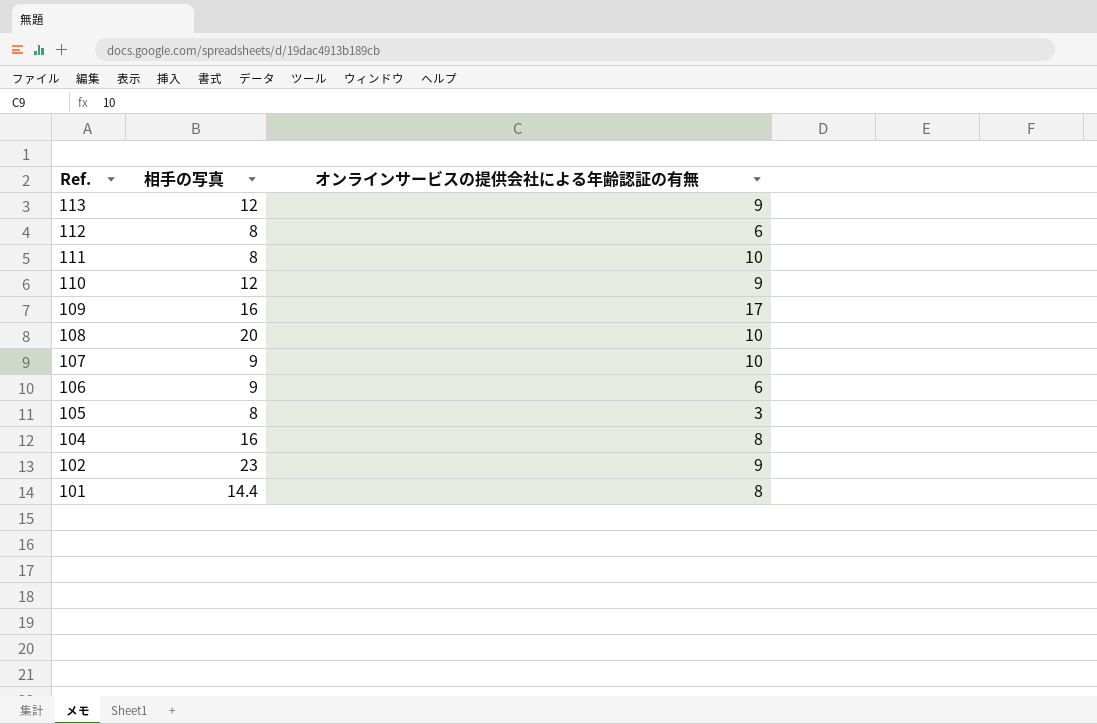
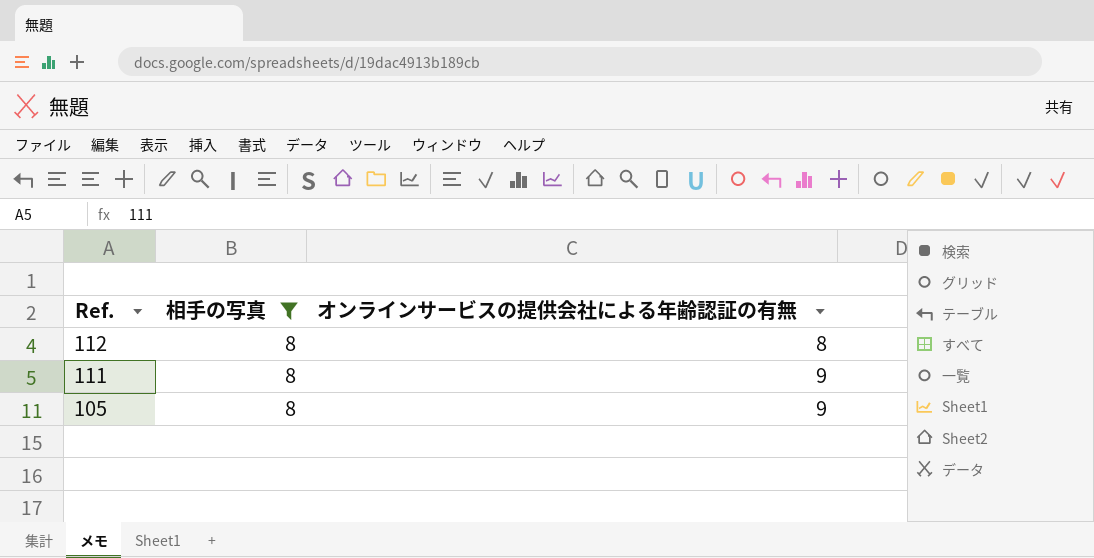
filter: none -> 相手の写真 = 8
112 | オンラインサービスの提供会社による年齢認証の有無: 6 -> 8
111 | オンラインサービスの提供会社による年齢認証の有無: 10 -> 9
105 | オンラインサービスの提供会社による年齢認証の有無: 3 -> 9

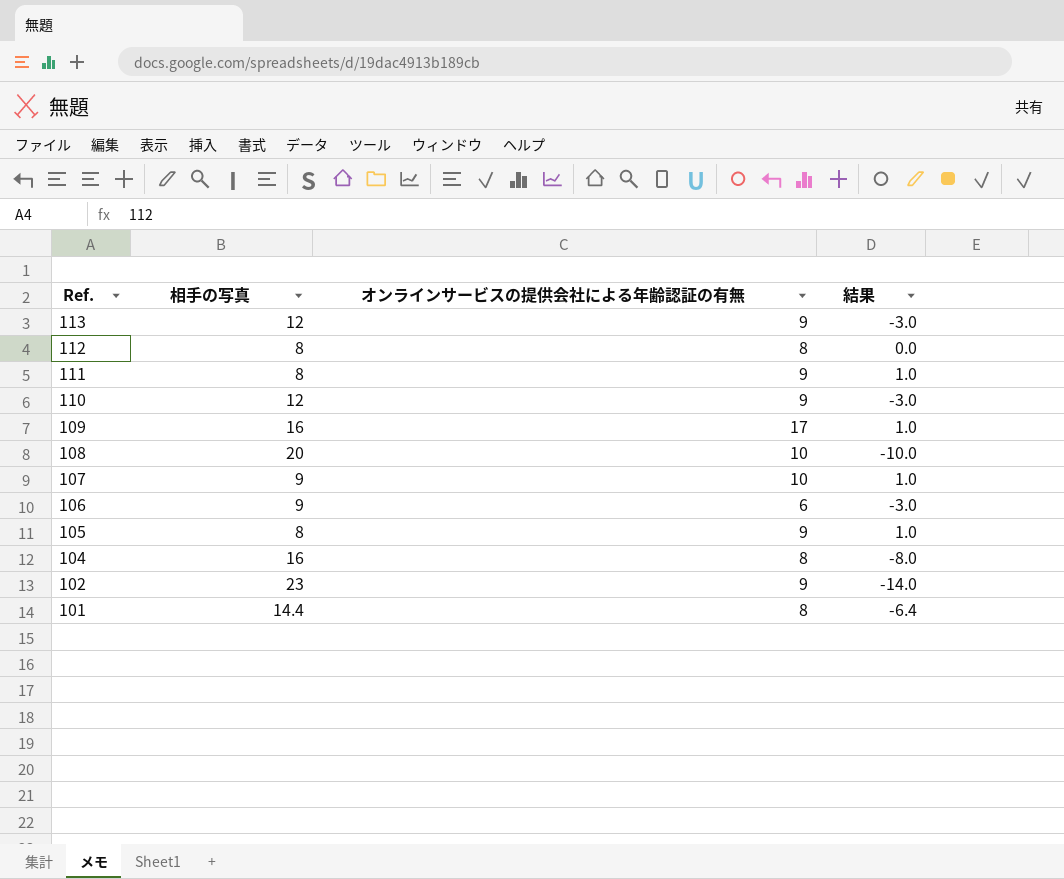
filter: 相手の写真 = 8 -> none
column 結果 | formula: none -> [オンラインサービスの提供会社による年齢認証の有無] - [相手の写真]

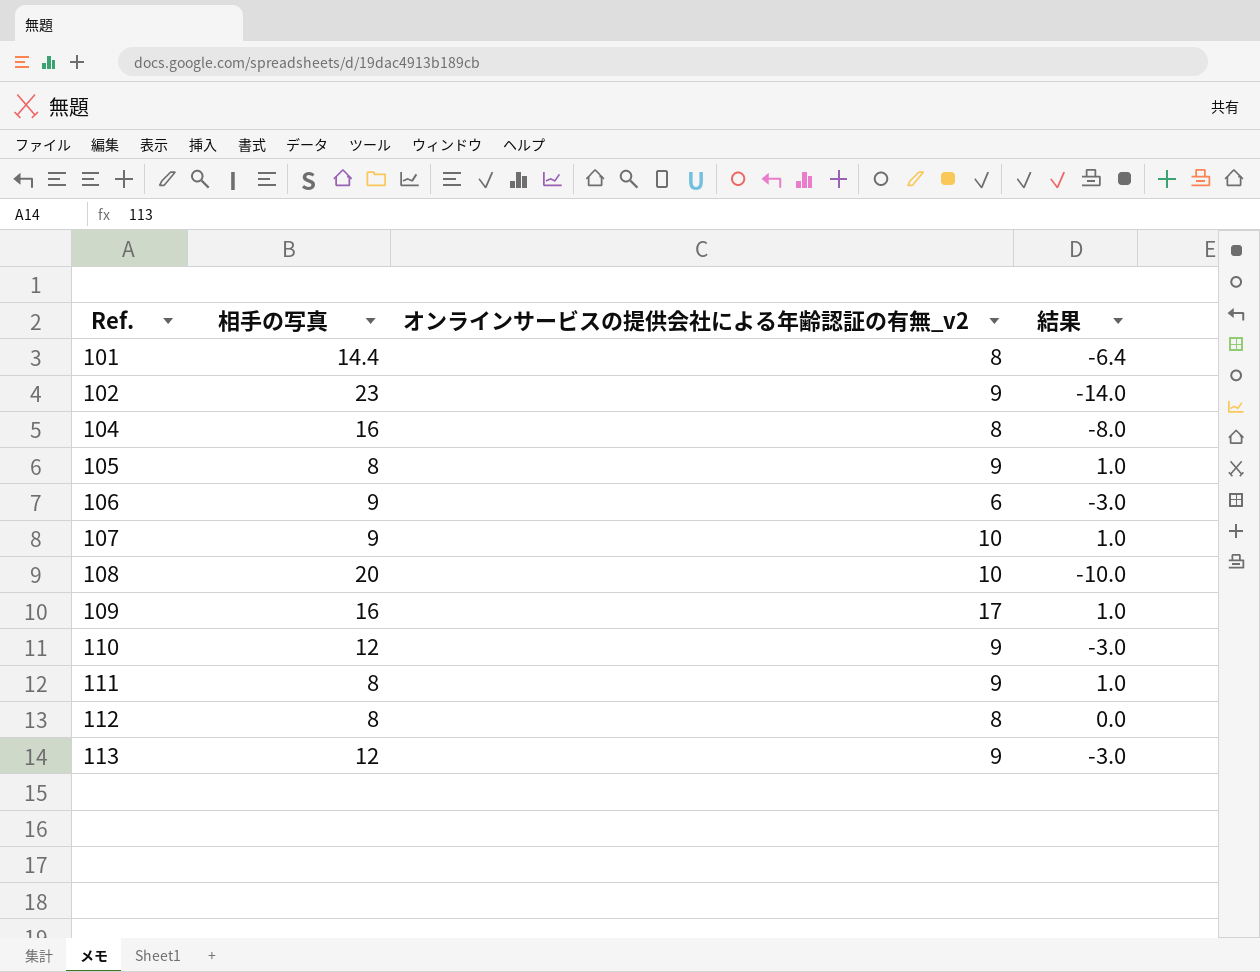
row order: Ref. descending -> Ref. ascending
column name: オンラインサービスの提供会社による年齢認証の有無 -> オンラインサービスの提供会社による年齢認証の有無_v2

